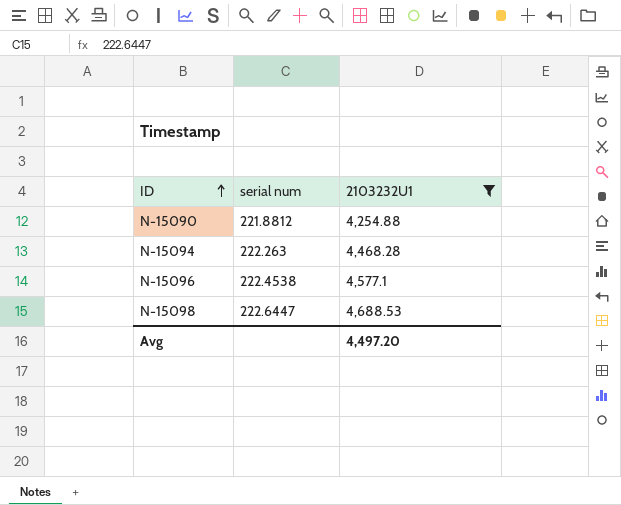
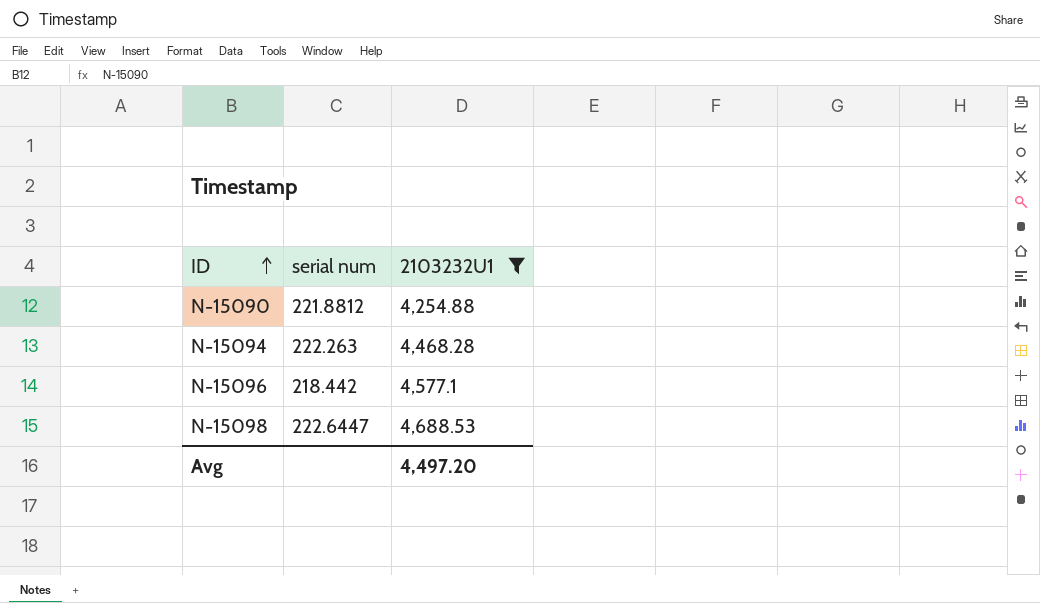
N-15096 | serial num: 222.4538 -> 218.442

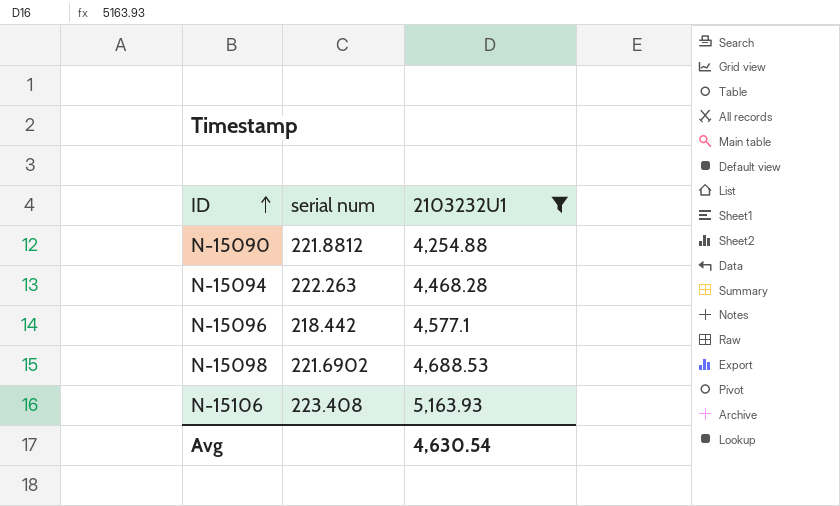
N-15098 | serial num: 222.6447 -> 221.6902
row N-15106: none -> 223.408 | 5,163.93
Avg | 2103232U1: 4,497.20 -> 4,630.54

